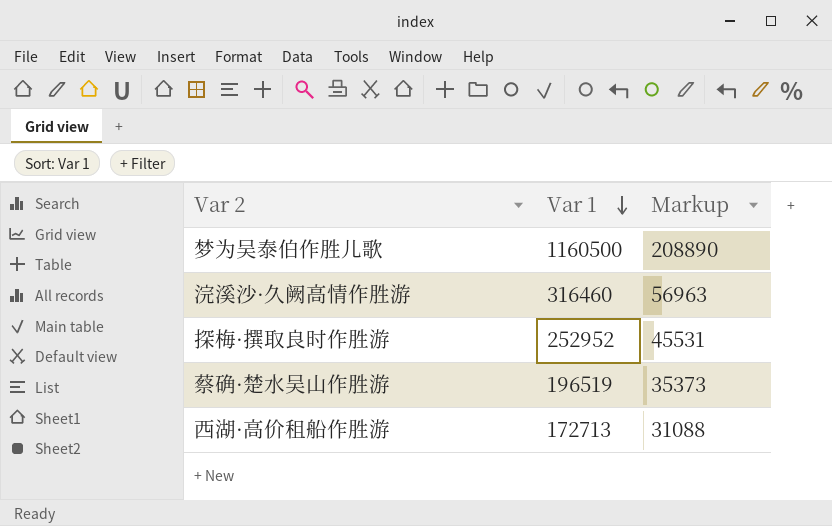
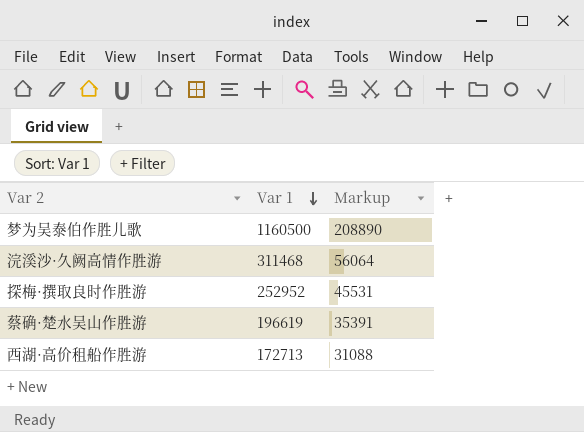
浣溪沙·久阙高情作胜游 | Var 1: 316460 -> 311468
浣溪沙·久阙高情作胜游 | Markup: 56963 -> 56064
蔡确·楚水吴山作胜游 | Var 1: 196519 -> 196619
蔡确·楚水吴山作胜游 | Markup: 35373 -> 35391

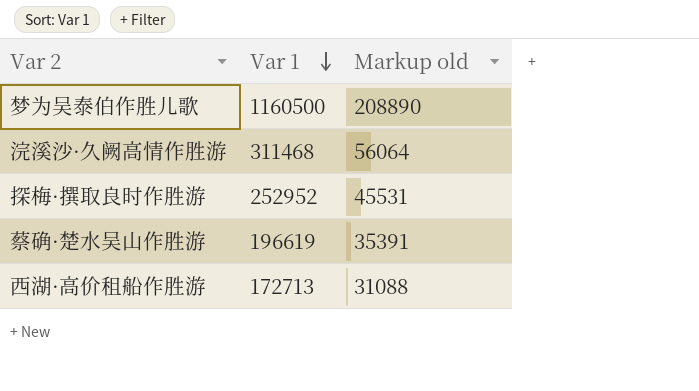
column name: Markup -> Markup old

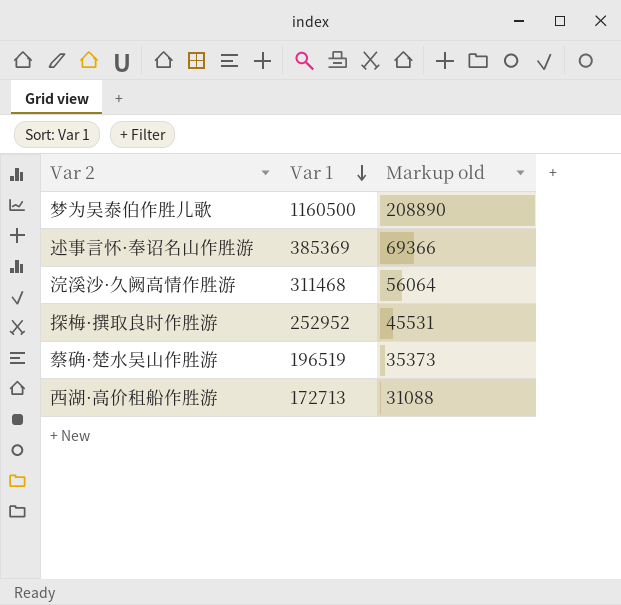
row 述事言怀·奉诏名山作胜游: none -> 385369 | 69366
蔡确·楚水吴山作胜游 | Var 1: 196619 -> 196519
蔡确·楚水吴山作胜游 | Markup old: 35391 -> 35373

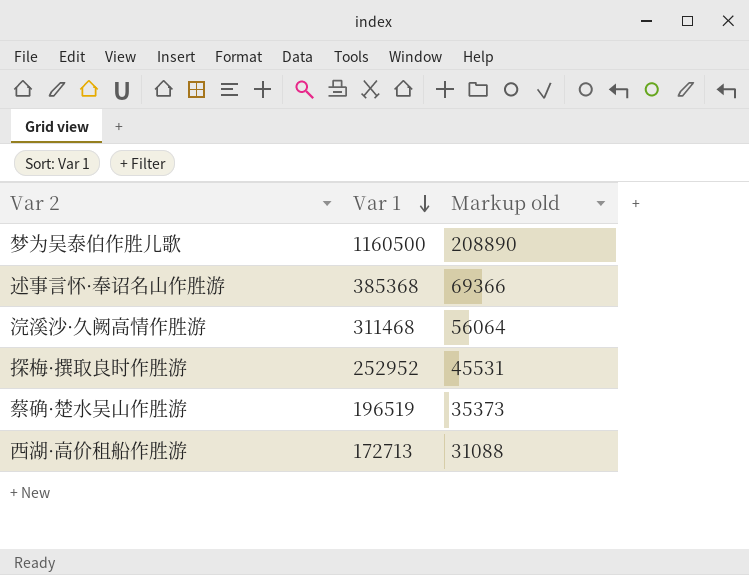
述事言怀·奉诏名山作胜游 | Var 1: 385369 -> 385368

